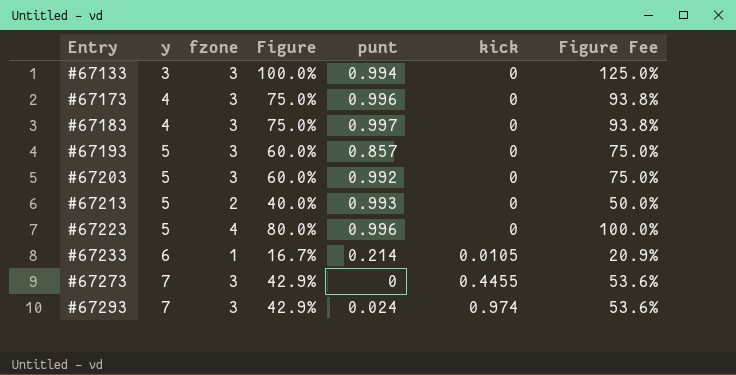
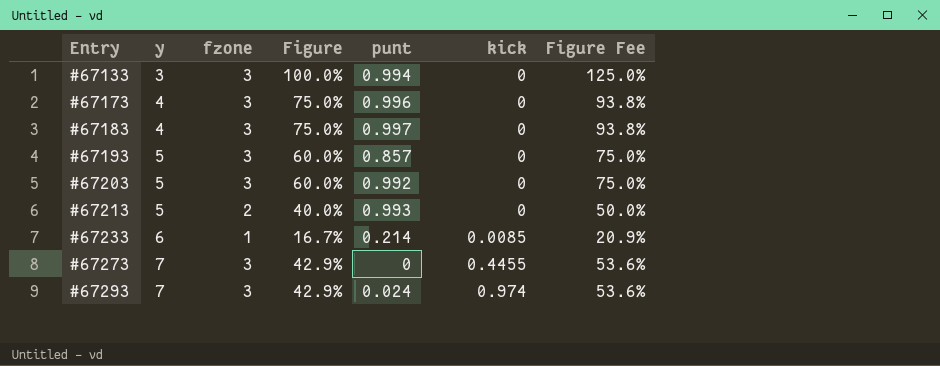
row #67223: 5 | 4 | 80.0% | 0.996 | 0 | 100.0% -> none
#67233 | kick: 0.0105 -> 0.0085

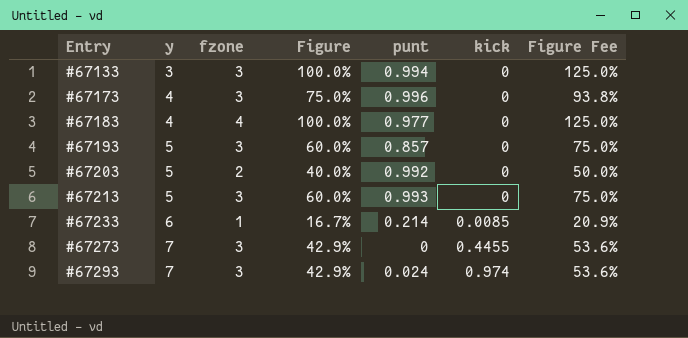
#67183 | fzone: 3 -> 4
#67183 | Figure: 75.0% -> 100.0%
#67183 | punt: 0.997 -> 0.977
#67183 | Figure Fee: 93.8% -> 125.0%
#67203 | fzone: 3 -> 2
#67203 | Figure: 60.0% -> 40.0%
#67203 | Figure Fee: 75.0% -> 50.0%
#67213 | fzone: 2 -> 3
#67213 | Figure: 40.0% -> 60.0%
#67213 | Figure Fee: 50.0% -> 75.0%

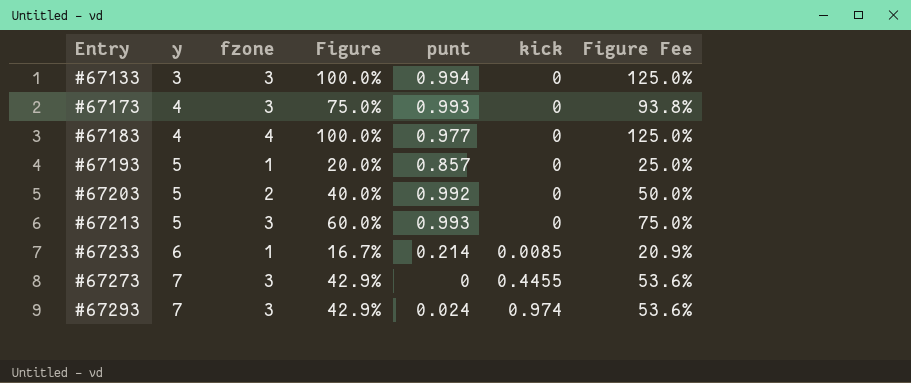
#67173 | punt: 0.996 -> 0.993
#67193 | fzone: 3 -> 1
#67193 | Figure: 60.0% -> 20.0%
#67193 | Figure Fee: 75.0% -> 25.0%

